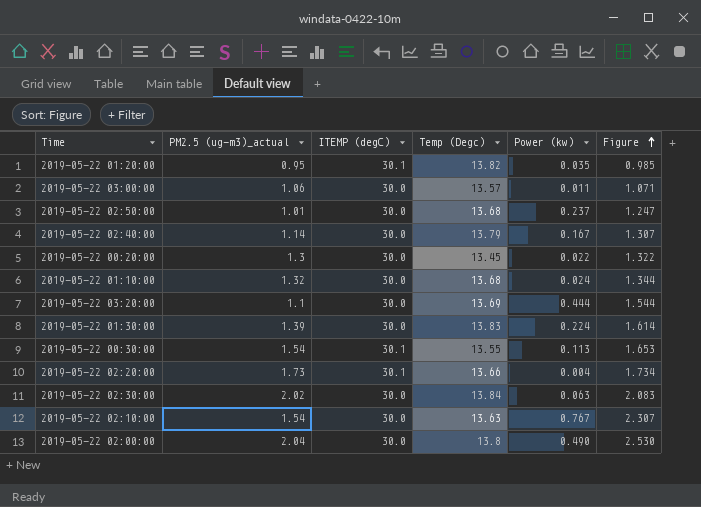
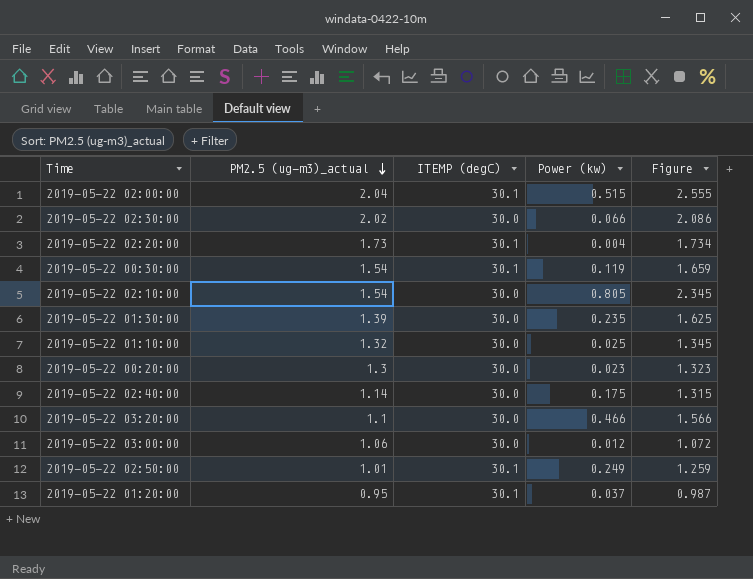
row order: Figure ascending -> PM2.5 (ug-m3)_actual descending
column Temp (Degc) | position: 4 -> none
2019-05-22 02:00:00 | ITEMP (degC): 30.0 -> 30.1
2019-05-22 02:00:00 | Power (kw): 0.490 -> 0.515
2019-05-22 02:00:00 | Figure: 2.530 -> 2.555
2019-05-22 02:30:00 | Power (kw): 0.063 -> 0.066
2019-05-22 02:30:00 | Figure: 2.083 -> 2.086
2019-05-22 00:30:00 | Power (kw): 0.113 -> 0.119
2019-05-22 00:30:00 | Figure: 1.653 -> 1.659
2019-05-22 02:10:00 | Power (kw): 0.767 -> 0.805
2019-05-22 02:10:00 | Figure: 2.307 -> 2.345
2019-05-22 01:30:00 | Power (kw): 0.224 -> 0.235
2019-05-22 01:30:00 | Figure: 1.614 -> 1.625
2019-05-22 01:10:00 | Power (kw): 0.024 -> 0.025
2019-05-22 01:10:00 | Figure: 1.344 -> 1.345
2019-05-22 00:20:00 | Power (kw): 0.022 -> 0.023
2019-05-22 00:20:00 | Figure: 1.322 -> 1.323
2019-05-22 02:40:00 | Power (kw): 0.167 -> 0.175
2019-05-22 02:40:00 | Figure: 1.307 -> 1.315
2019-05-22 03:20:00 | Power (kw): 0.444 -> 0.466
2019-05-22 03:20:00 | Figure: 1.544 -> 1.566
2019-05-22 03:00:00 | Power (kw): 0.011 -> 0.012
2019-05-22 03:00:00 | Figure: 1.071 -> 1.072
2019-05-22 02:50:00 | ITEMP (degC): 30.0 -> 30.1
2019-05-22 02:50:00 | Power (kw): 0.237 -> 0.249
2019-05-22 02:50:00 | Figure: 1.247 -> 1.259
2019-05-22 01:20:00 | Power (kw): 0.035 -> 0.037
2019-05-22 01:20:00 | Figure: 0.985 -> 0.987

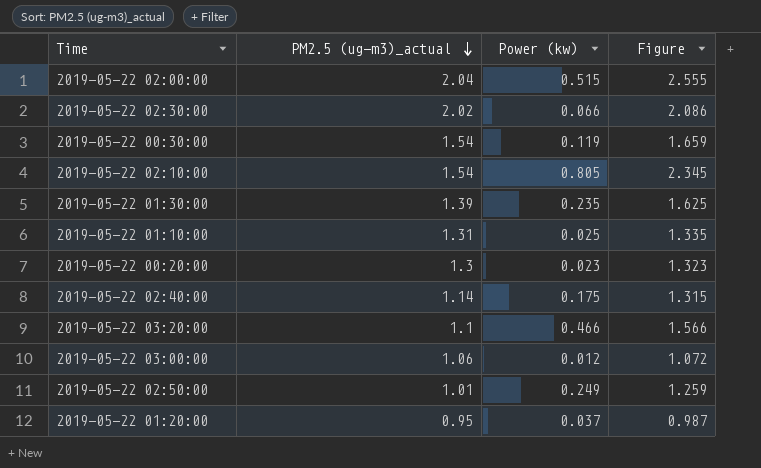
column ITEMP (degC) | position: 3 -> none
row 2019-05-22 02:20:00: 1.73 | 30.1 | 0.004 | 1.734 -> none
2019-05-22 01:10:00 | PM2.5 (ug-m3)_actual: 1.32 -> 1.31
2019-05-22 01:10:00 | Figure: 1.345 -> 1.335

